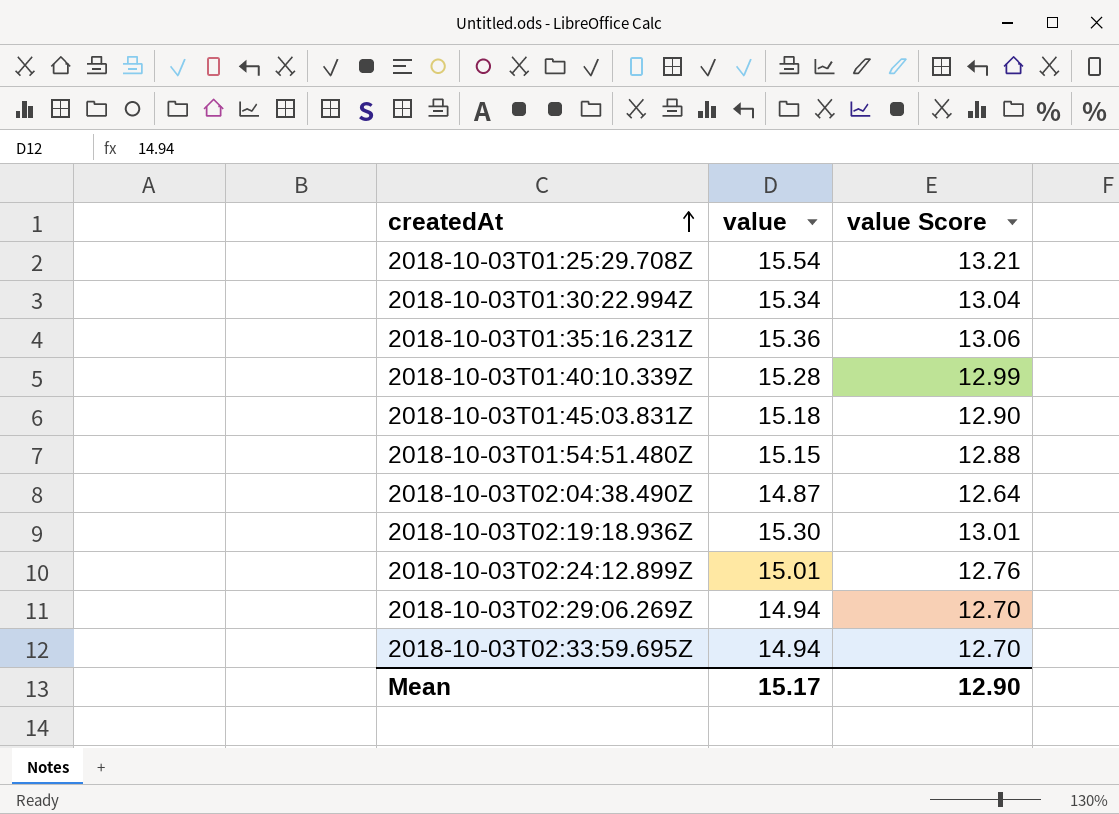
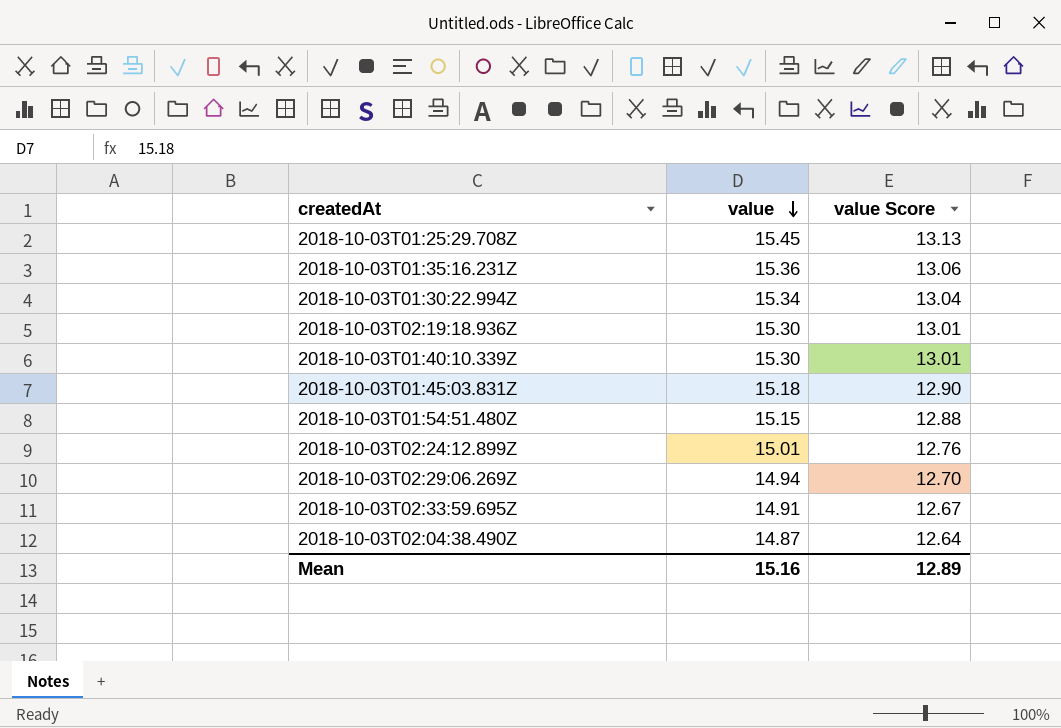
row order: createdAt ascending -> value descending
2018-10-03T01:25:29.708Z | value: 15.54 -> 15.45
2018-10-03T01:25:29.708Z | value Score: 13.21 -> 13.13
2018-10-03T01:40:10.339Z | value: 15.28 -> 15.30
2018-10-03T01:40:10.339Z | value Score: 12.99 -> 13.01
2018-10-03T02:33:59.695Z | value: 14.94 -> 14.91
2018-10-03T02:33:59.695Z | value Score: 12.70 -> 12.67
Mean | value: 15.17 -> 15.16
Mean | value Score: 12.90 -> 12.89

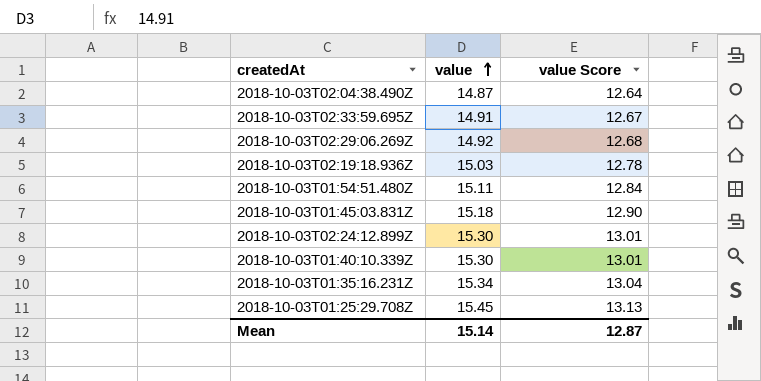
row order: value descending -> value ascending
row 2018-10-03T01:30:22.994Z: 15.34 | 13.04 -> none
2018-10-03T02:29:06.269Z | value: 14.94 -> 14.92
2018-10-03T02:29:06.269Z | value Score: 12.70 -> 12.68
2018-10-03T02:19:18.936Z | value: 15.30 -> 15.03
2018-10-03T02:19:18.936Z | value Score: 13.01 -> 12.78
2018-10-03T01:54:51.480Z | value: 15.15 -> 15.11
2018-10-03T01:54:51.480Z | value Score: 12.88 -> 12.84
2018-10-03T02:24:12.899Z | value: 15.01 -> 15.30
2018-10-03T02:24:12.899Z | value Score: 12.76 -> 13.01
2018-10-03T01:35:16.231Z | value: 15.36 -> 15.34
2018-10-03T01:35:16.231Z | value Score: 13.06 -> 13.04
Mean | value: 15.16 -> 15.14
Mean | value Score: 12.89 -> 12.87

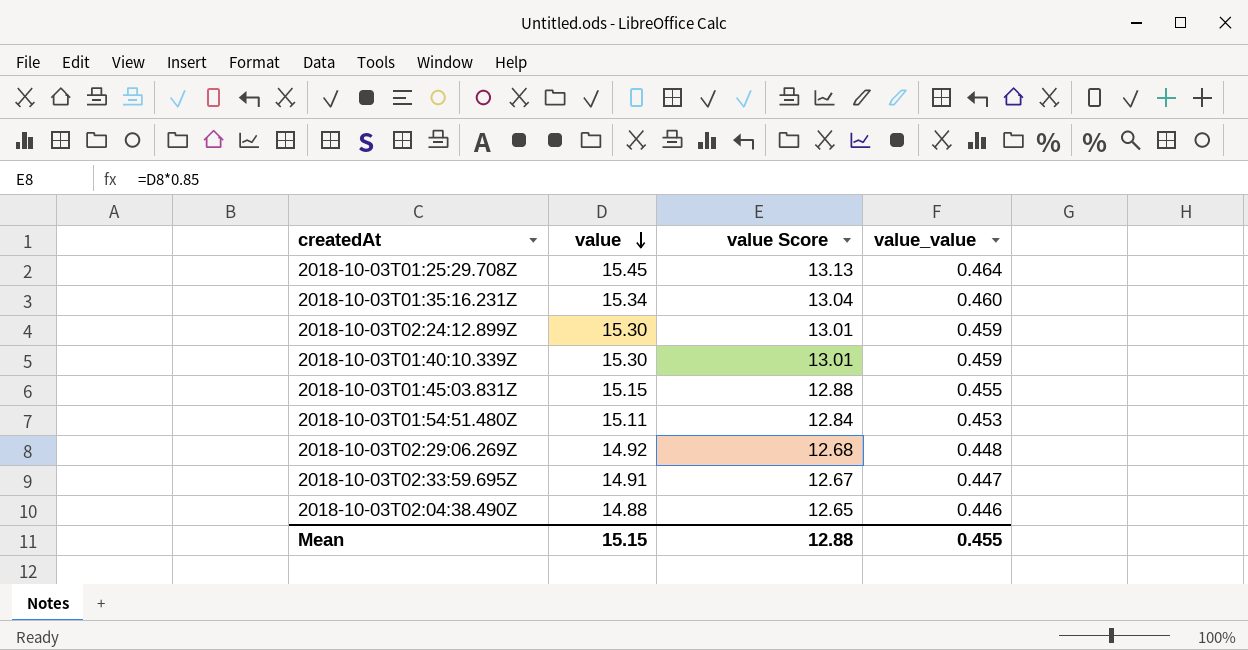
row order: value ascending -> value descending
column value_value | formula: none -> [value] * 0.03
row 2018-10-03T02:19:18.936Z: 15.03 | 12.78 -> none
2018-10-03T01:45:03.831Z | value: 15.18 -> 15.15
2018-10-03T01:45:03.831Z | value Score: 12.90 -> 12.88
2018-10-03T02:04:38.490Z | value: 14.87 -> 14.88
2018-10-03T02:04:38.490Z | value Score: 12.64 -> 12.65
Mean | value: 15.14 -> 15.15
Mean | value Score: 12.87 -> 12.88

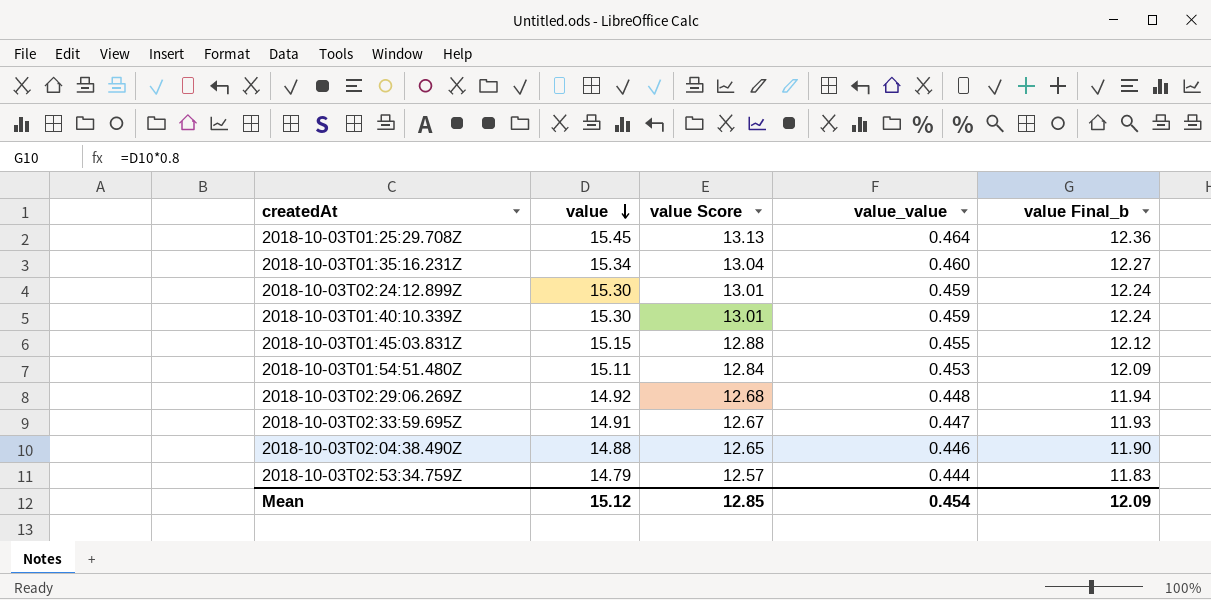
column value Final_b | formula: none -> [value] * 0.8
row 2018-10-03T02:53:34.759Z: none -> 14.79 | 12.57 | 0.444 | 11.83
Mean | value: 15.15 -> 15.12
Mean | value Score: 12.88 -> 12.85
Mean | value_value: 0.455 -> 0.454

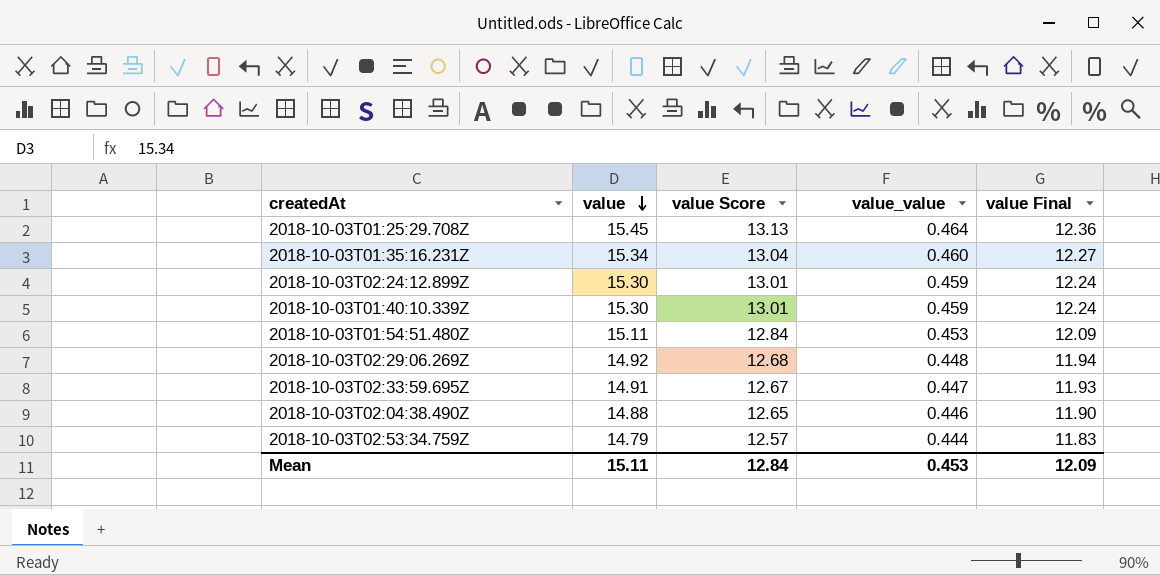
column name: value Final_b -> value Final
row 2018-10-03T01:45:03.831Z: 15.15 | 12.88 | 0.455 | 12.12 -> none
Mean | value: 15.12 -> 15.11
Mean | value Score: 12.85 -> 12.84
Mean | value_value: 0.454 -> 0.453

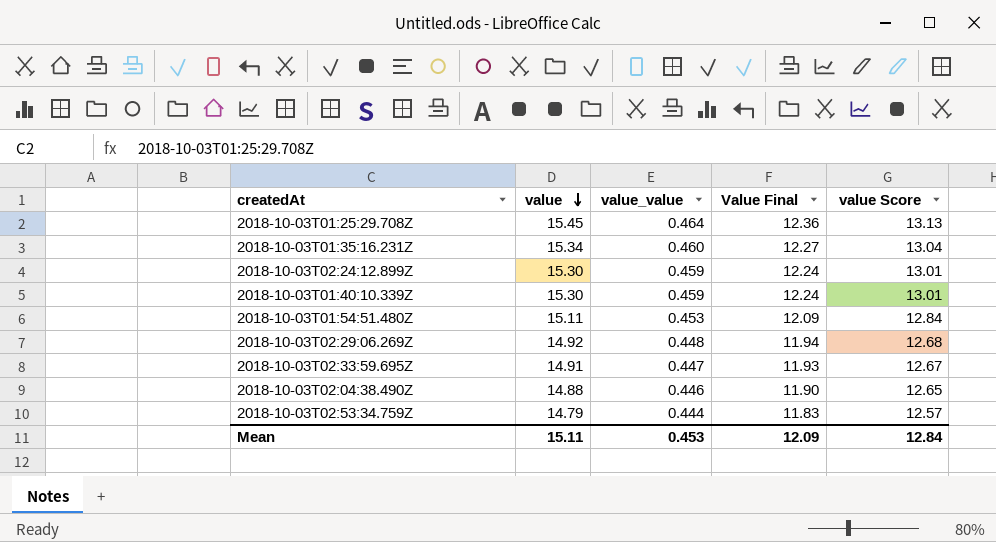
column name: value Final -> Value Final
column value Score | position: 3 -> 5

